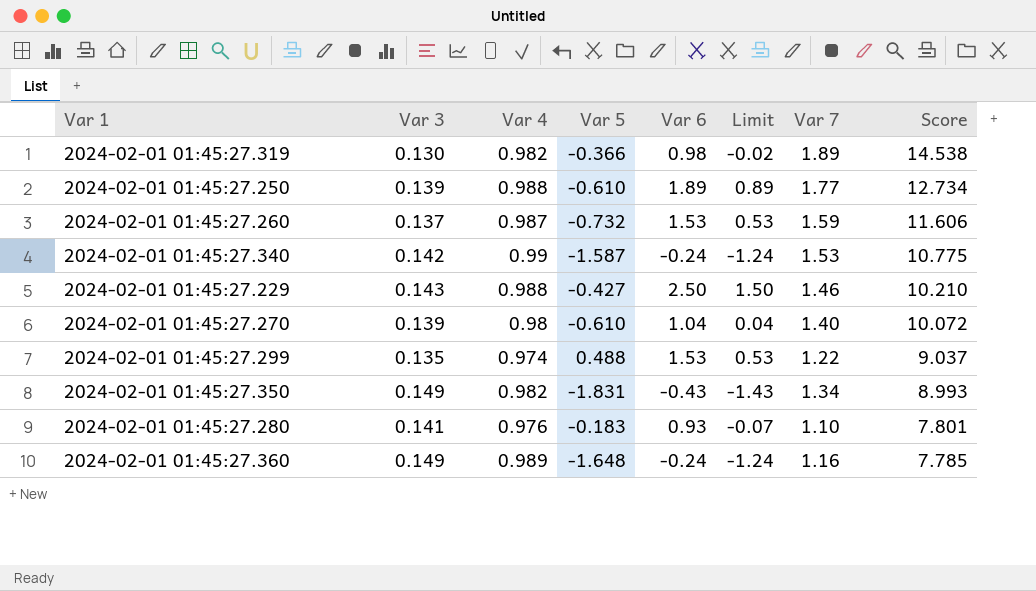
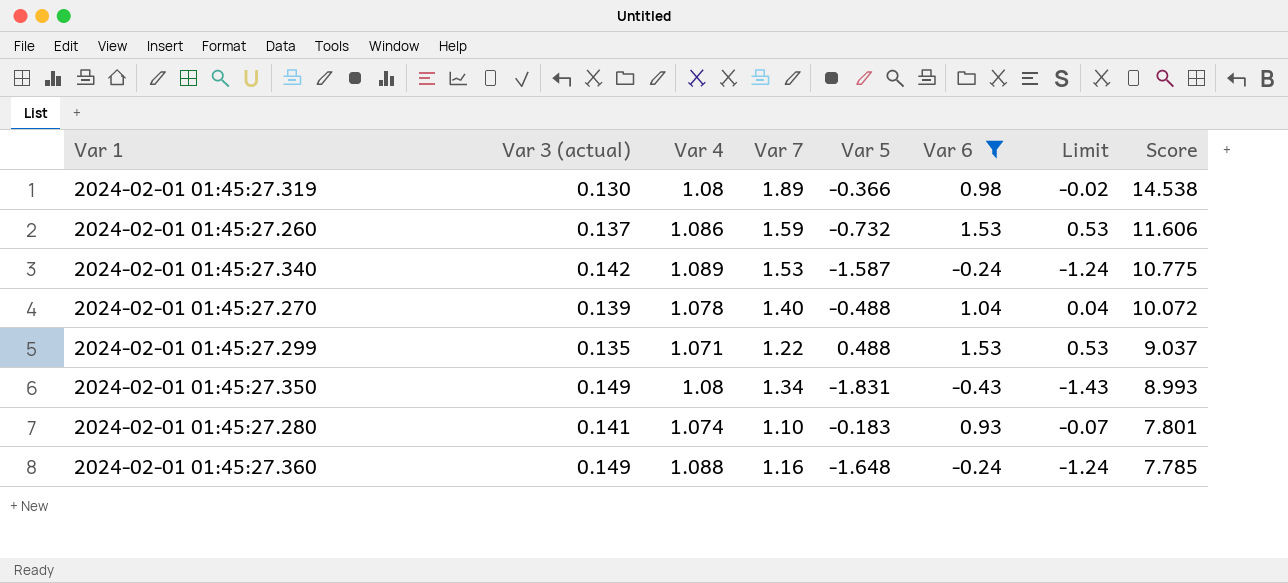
filter: none -> Var 6 <= 1.53
column name: Var 3 -> Var 3 (actual)
column Var 7 | position: 7 -> 4
2024-02-01 01:45:27.319 | Var 4: 0.982 -> 1.08
2024-02-01 01:45:27.260 | Var 4: 0.987 -> 1.086
2024-02-01 01:45:27.340 | Var 4: 0.99 -> 1.089
2024-02-01 01:45:27.270 | Var 4: 0.98 -> 1.078
2024-02-01 01:45:27.270 | Var 5: -0.610 -> -0.488
2024-02-01 01:45:27.299 | Var 4: 0.974 -> 1.071
2024-02-01 01:45:27.350 | Var 4: 0.982 -> 1.08
2024-02-01 01:45:27.280 | Var 4: 0.976 -> 1.074
2024-02-01 01:45:27.360 | Var 4: 0.989 -> 1.088

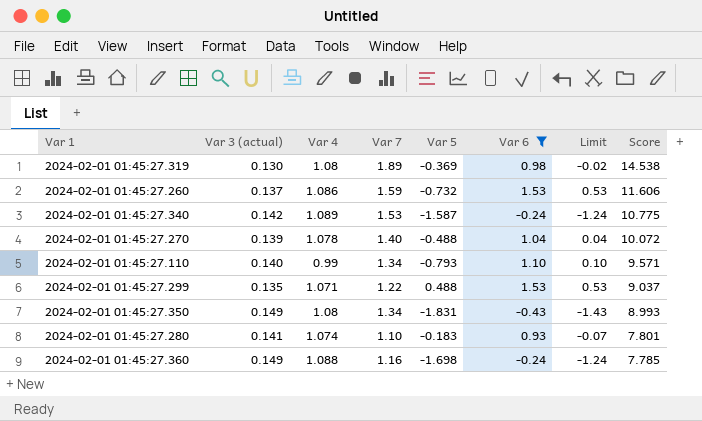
2024-02-01 01:45:27.319 | Var 5: -0.366 -> -0.369
row 2024-02-01 01:45:27.110: none -> 0.140 | 0.99 | 1.34 | -0.793 | 1.10 | 0.10 | 9.571
2024-02-01 01:45:27.360 | Var 5: -1.648 -> -1.698

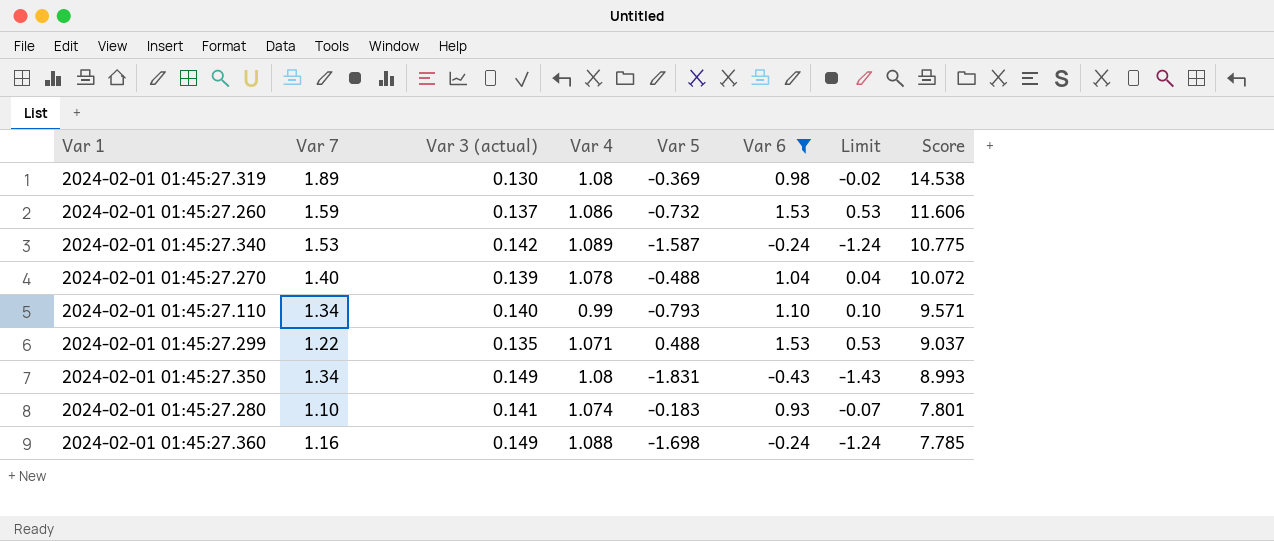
column Var 7 | position: 4 -> 2

